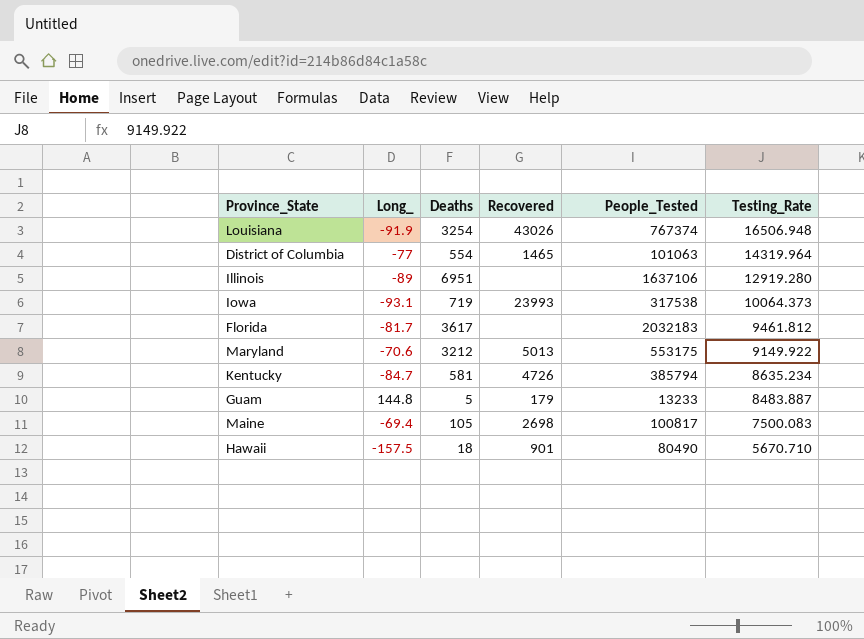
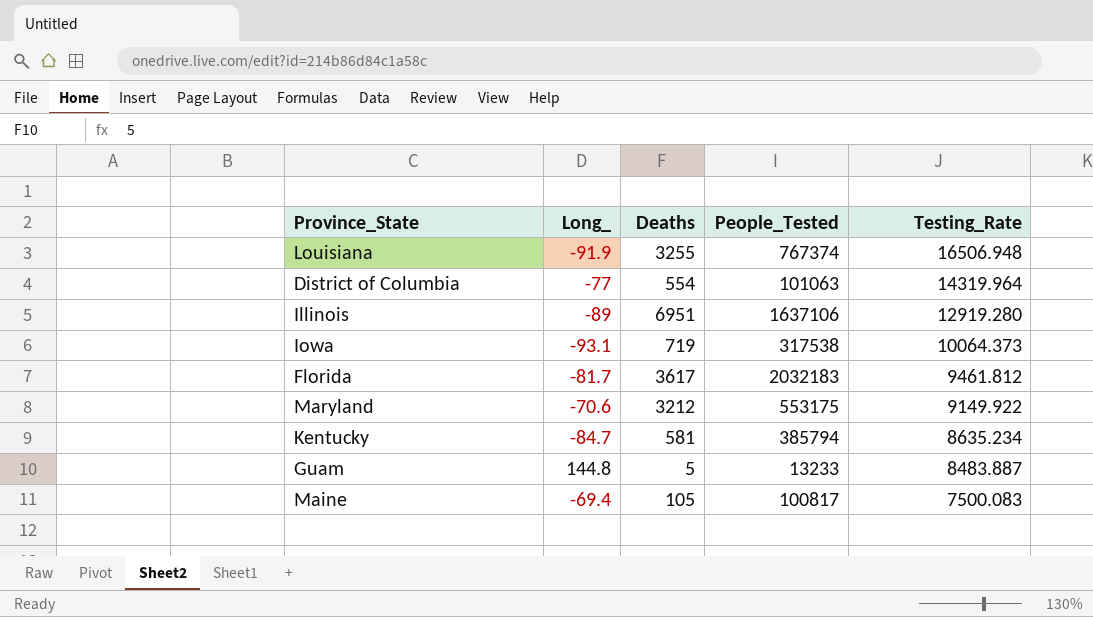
column Recovered | position: 4 -> none
row Hawaii: -157.5 | 18 | 901 | 80490 | 5670.710 -> none
Louisiana | Deaths: 3254 -> 3255

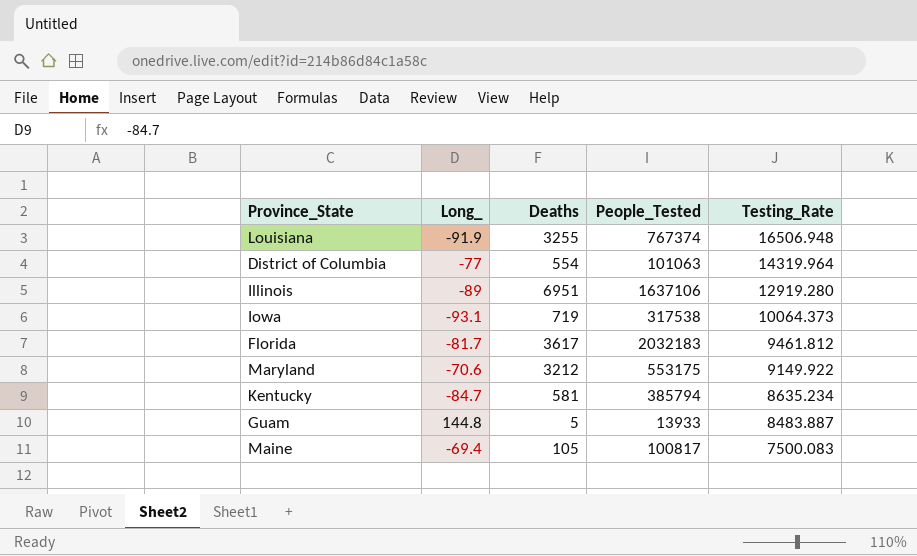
Guam | People_Tested: 13233 -> 13933

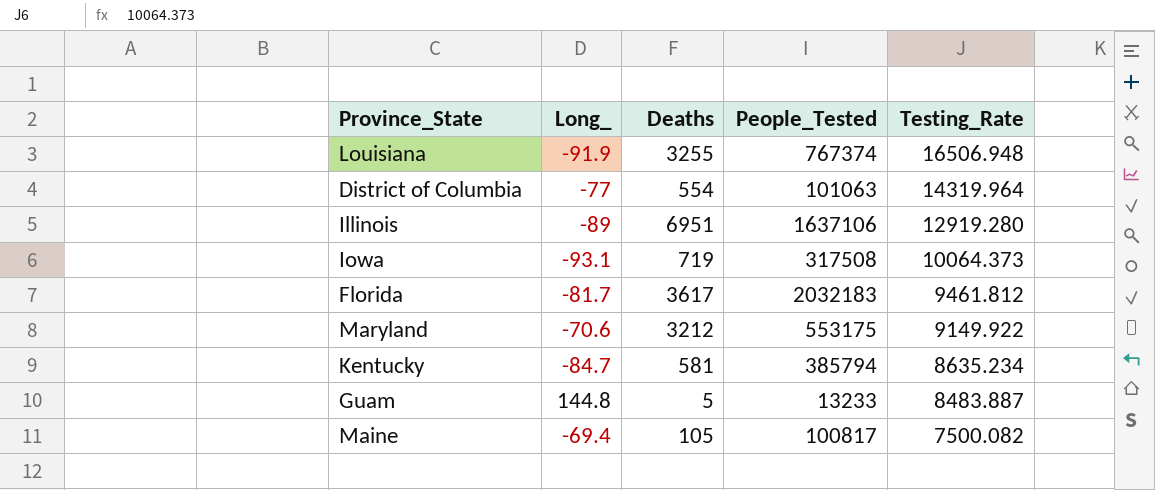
Iowa | People_Tested: 317538 -> 317508
Guam | People_Tested: 13933 -> 13233
Maine | Testing_Rate: 7500.083 -> 7500.082

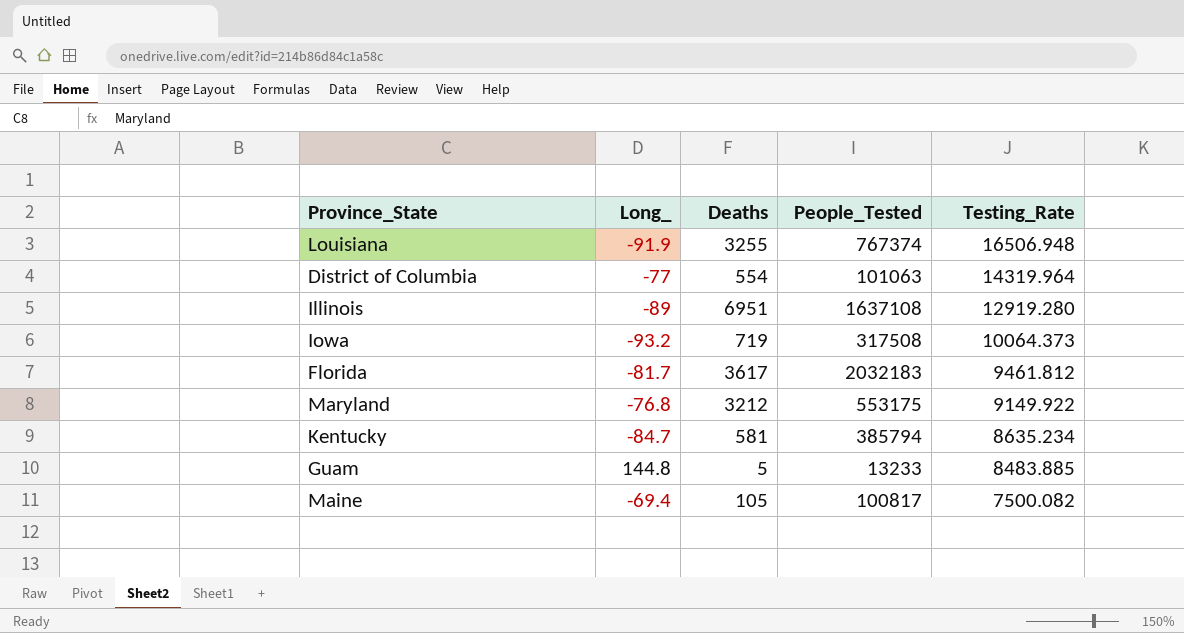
Illinois | People_Tested: 1637106 -> 1637108
Iowa | Long_: -93.1 -> -93.2
Maryland | Long_: -70.6 -> -76.8
Guam | Testing_Rate: 8483.887 -> 8483.885

